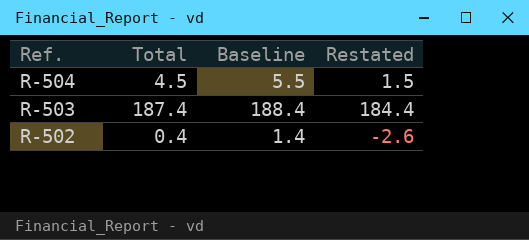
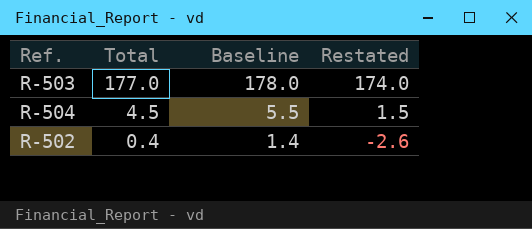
row order: Ref. descending -> Total descending
R-503 | Total: 187.4 -> 177.0
R-503 | Baseline: 188.4 -> 178.0
R-503 | Restated: 184.4 -> 174.0

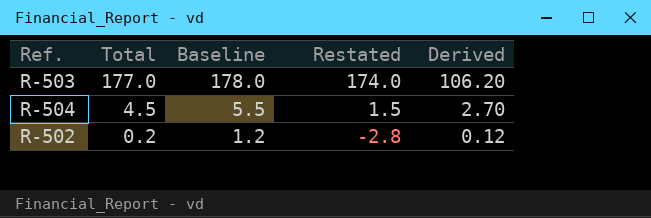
column Derived | formula: none -> [Total] * 0.6
R-502 | Total: 0.4 -> 0.2
R-502 | Baseline: 1.4 -> 1.2
R-502 | Restated: -2.6 -> -2.8

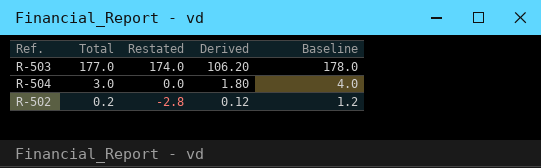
column Baseline | position: 3 -> 5
R-504 | Total: 4.5 -> 3.0
R-504 | Restated: 1.5 -> 0.0
R-504 | Derived: 2.70 -> 1.80
R-504 | Baseline: 5.5 -> 4.0

